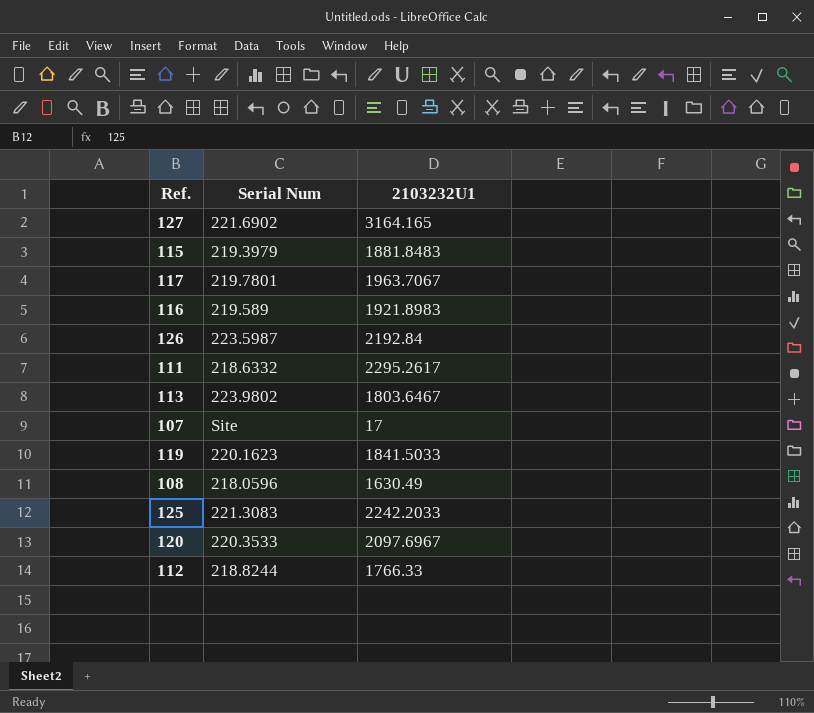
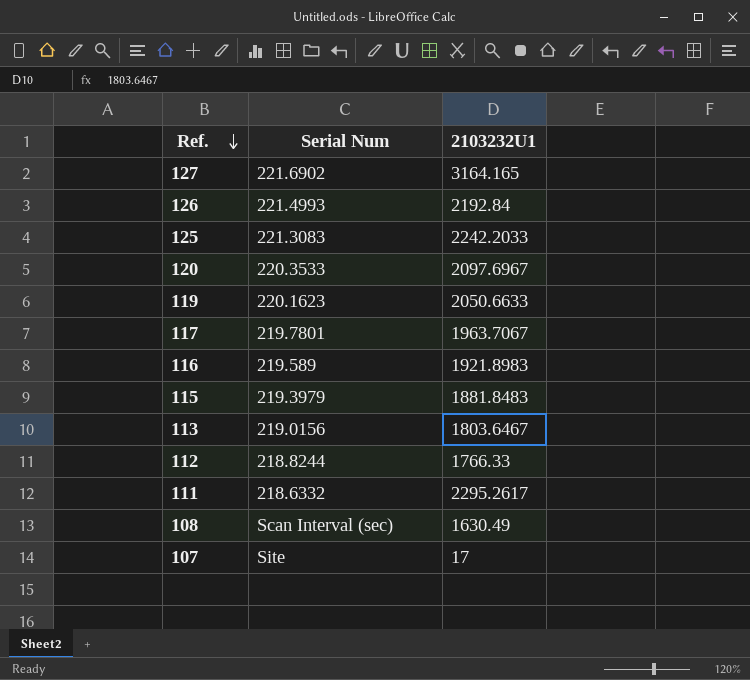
row order: none -> Ref. descending
126 | Serial Num: 223.5987 -> 221.4993
119 | 2103232U1: 1841.5033 -> 2050.6633
113 | Serial Num: 223.9802 -> 219.0156
108 | Serial Num: 218.0596 -> Scan Interval (sec)

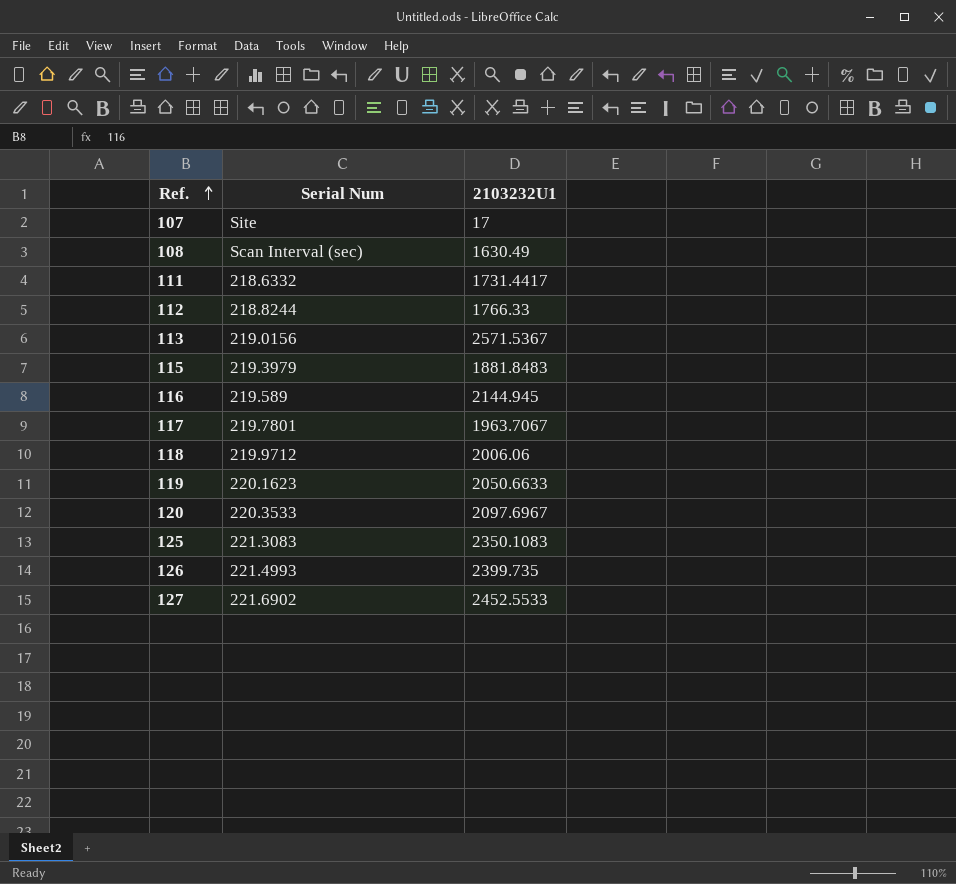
row order: Ref. descending -> Ref. ascending
111 | 2103232U1: 2295.2617 -> 1731.4417
113 | 2103232U1: 1803.6467 -> 2571.5367
116 | 2103232U1: 1921.8983 -> 2144.945
row 118: none -> 219.9712 | 2006.06
125 | 2103232U1: 2242.2033 -> 2350.1083
126 | 2103232U1: 2192.84 -> 2399.735
127 | 2103232U1: 3164.165 -> 2452.5533

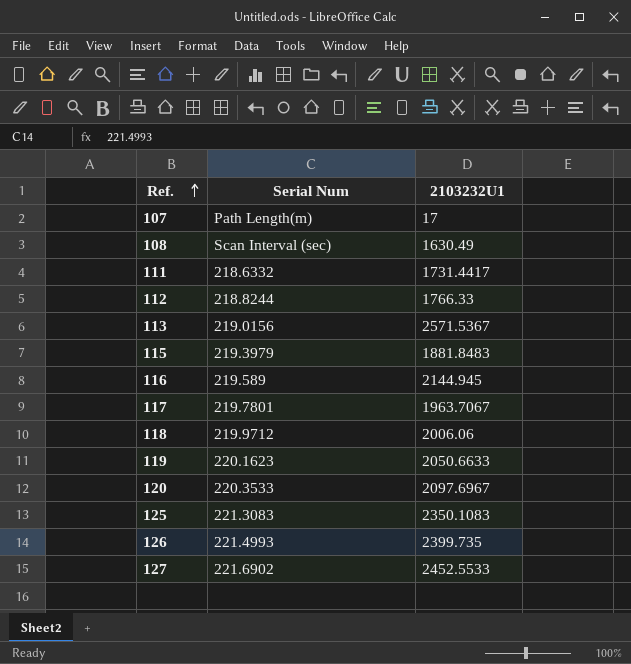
107 | Serial Num: Site -> Path Length(m)

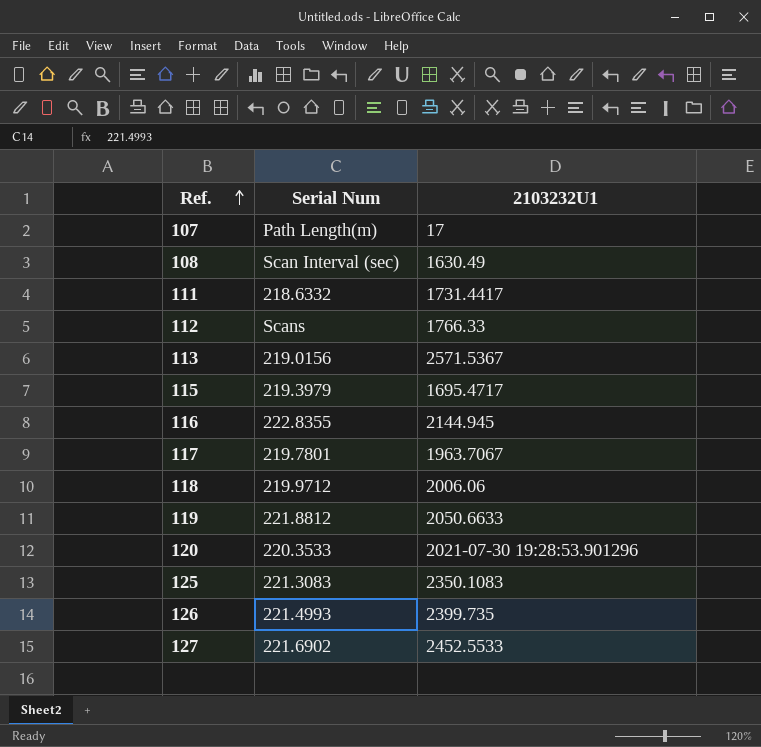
112 | Serial Num: 218.8244 -> Scans
115 | 2103232U1: 1881.8483 -> 1695.4717
116 | Serial Num: 219.589 -> 222.8355
119 | Serial Num: 220.1623 -> 221.8812
120 | 2103232U1: 2097.6967 -> 2021-07-30 19:28:53.901296

